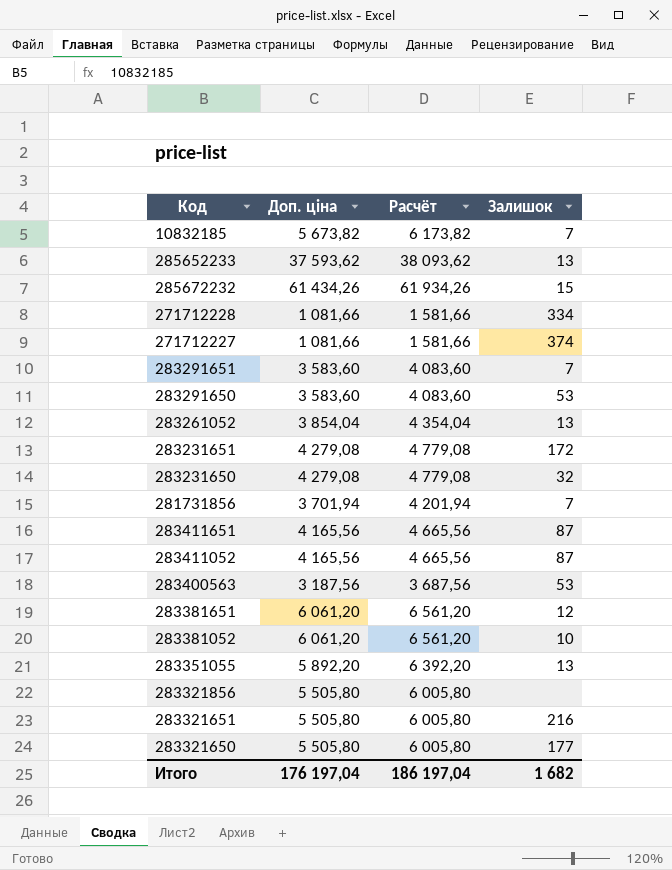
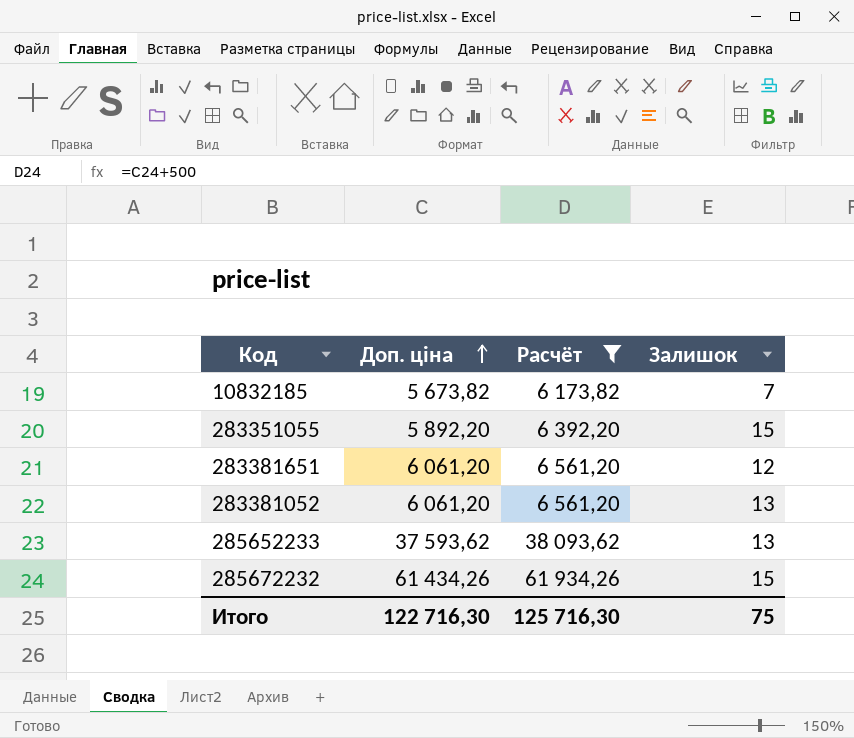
filter: none -> Расчёт >= 6 173,82
row order: none -> Доп. ціна ascending
283351055 | Залишок: 13 -> 15
283381052 | Залишок: 10 -> 13
Итого | Доп. ціна: 176 197,04 -> 122 716,30
Итого | Расчёт: 186 197,04 -> 125 716,30
Итого | Залишок: 1 682 -> 75

